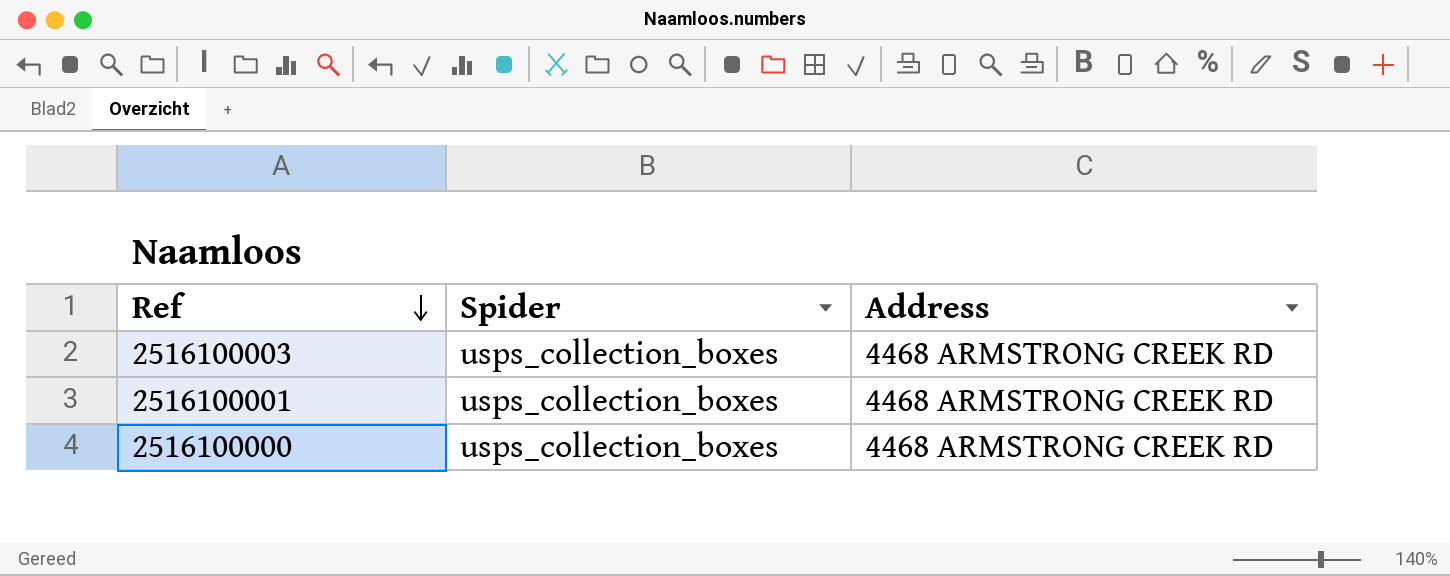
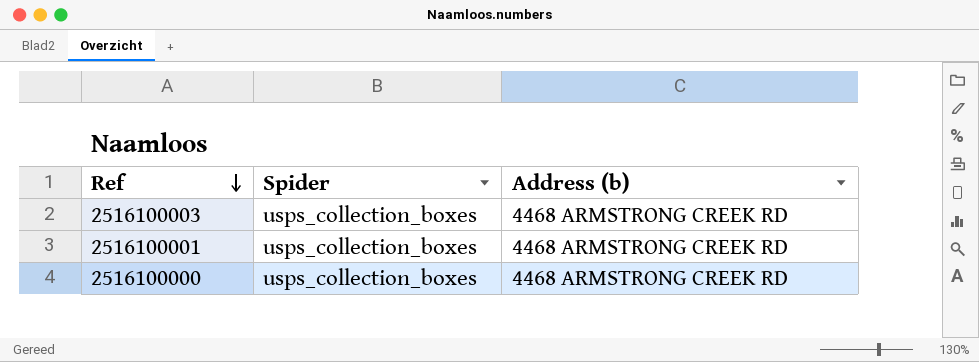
column name: Address -> Address (b)

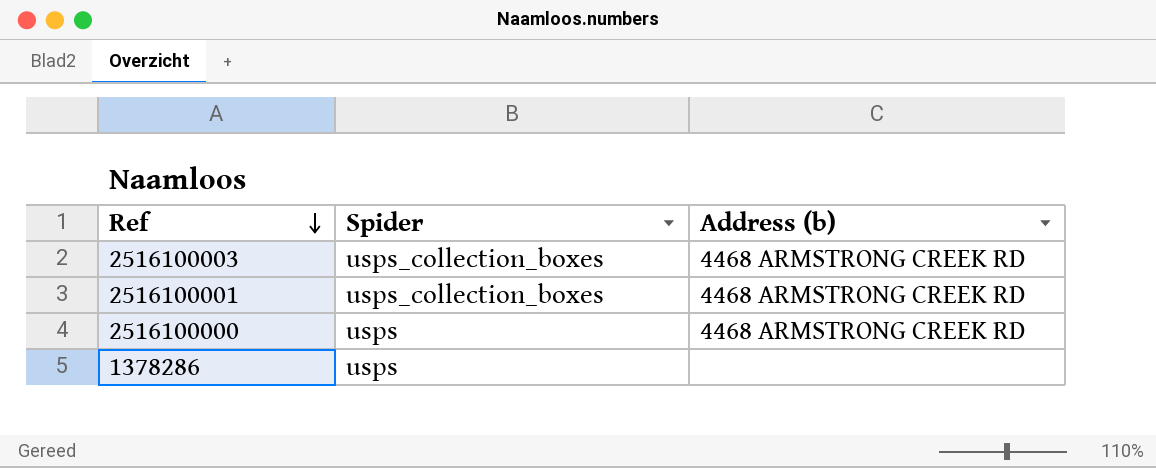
2516100000 | Spider: usps_collection_boxes -> usps
row 1378286: none -> usps | none

